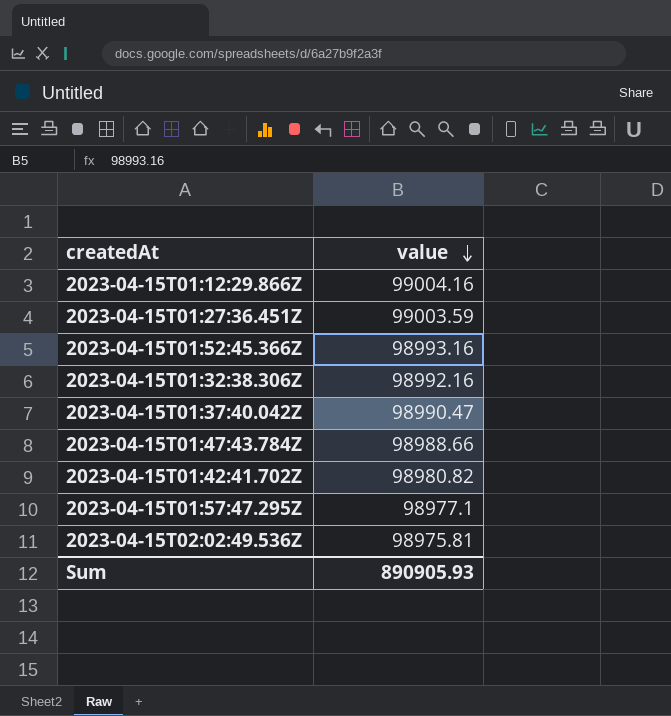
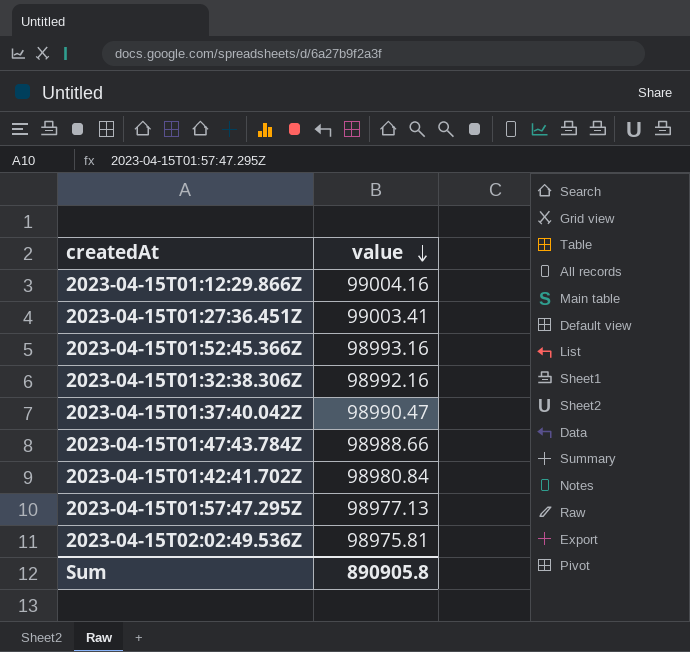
2023-04-15T01:27:36.451Z | value: 99003.59 -> 99003.41
2023-04-15T01:42:41.702Z | value: 98980.82 -> 98980.84
2023-04-15T01:57:47.295Z | value: 98977.1 -> 98977.13
Sum | value: 890905.93 -> 890905.8

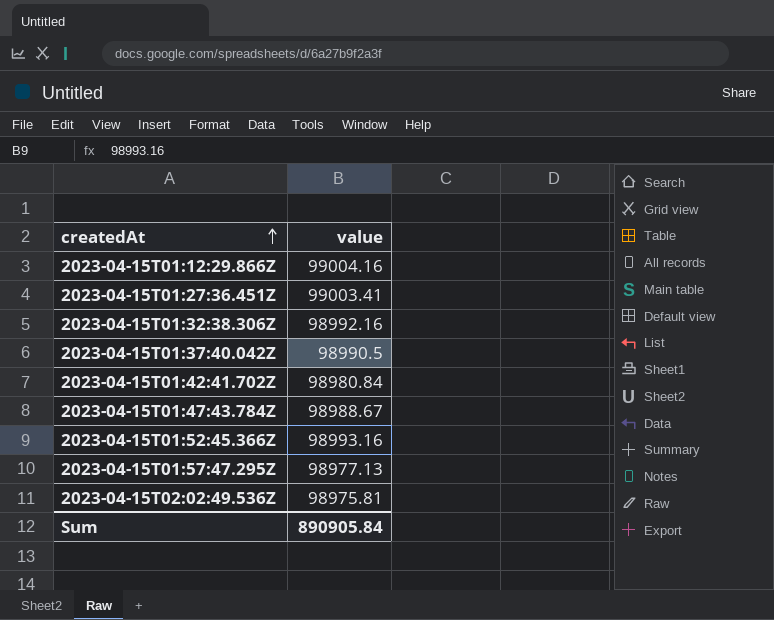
row order: value descending -> createdAt ascending
2023-04-15T01:37:40.042Z | value: 98990.47 -> 98990.5
2023-04-15T01:47:43.784Z | value: 98988.66 -> 98988.67
Sum | value: 890905.8 -> 890905.84

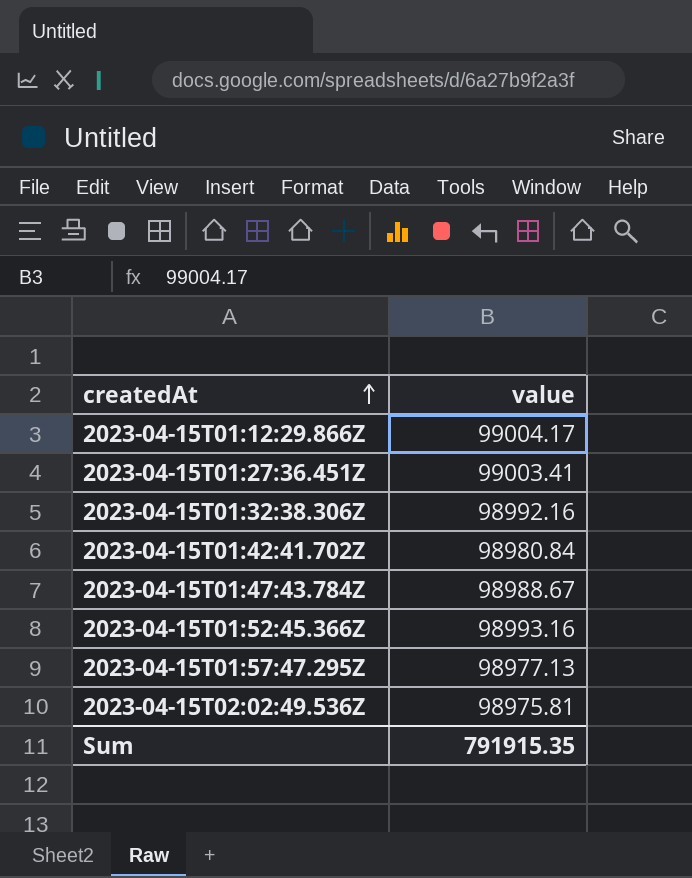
row 2023-04-15T01:37:40.042Z: 98990.5 -> none
2023-04-15T01:12:29.866Z | value: 99004.16 -> 99004.17
Sum | value: 890905.84 -> 791915.35

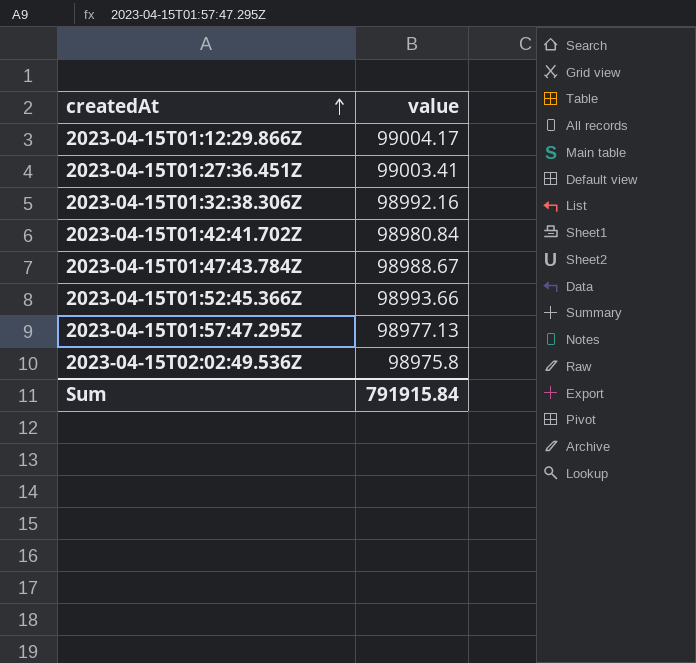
2023-04-15T01:52:45.366Z | value: 98993.16 -> 98993.66
2023-04-15T02:02:49.536Z | value: 98975.81 -> 98975.8
Sum | value: 791915.35 -> 791915.84

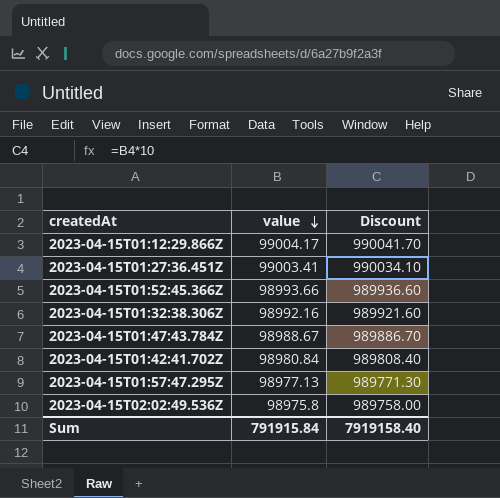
row order: createdAt ascending -> value descending
column Discount | formula: none -> [value] * 10

